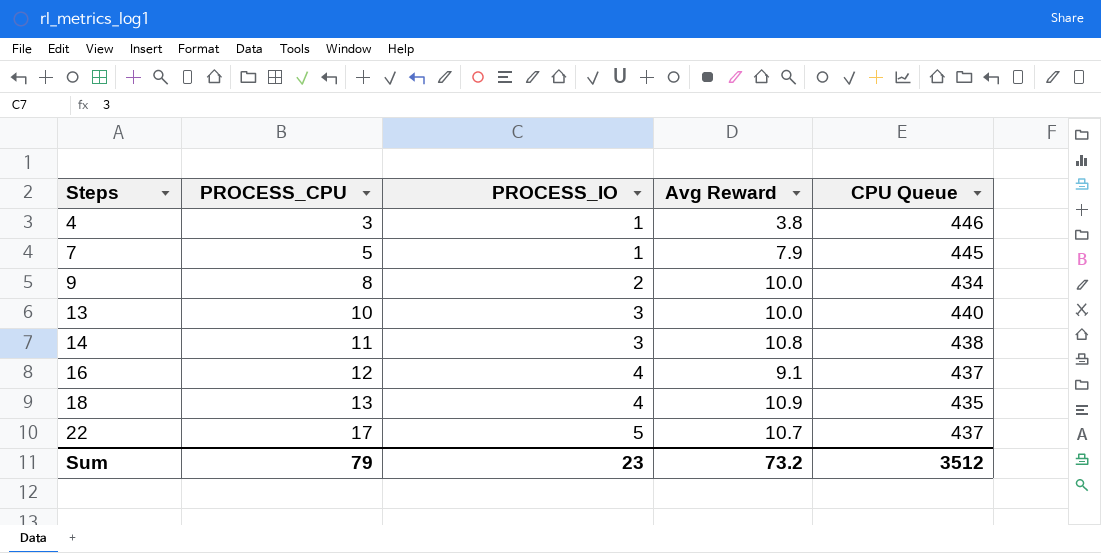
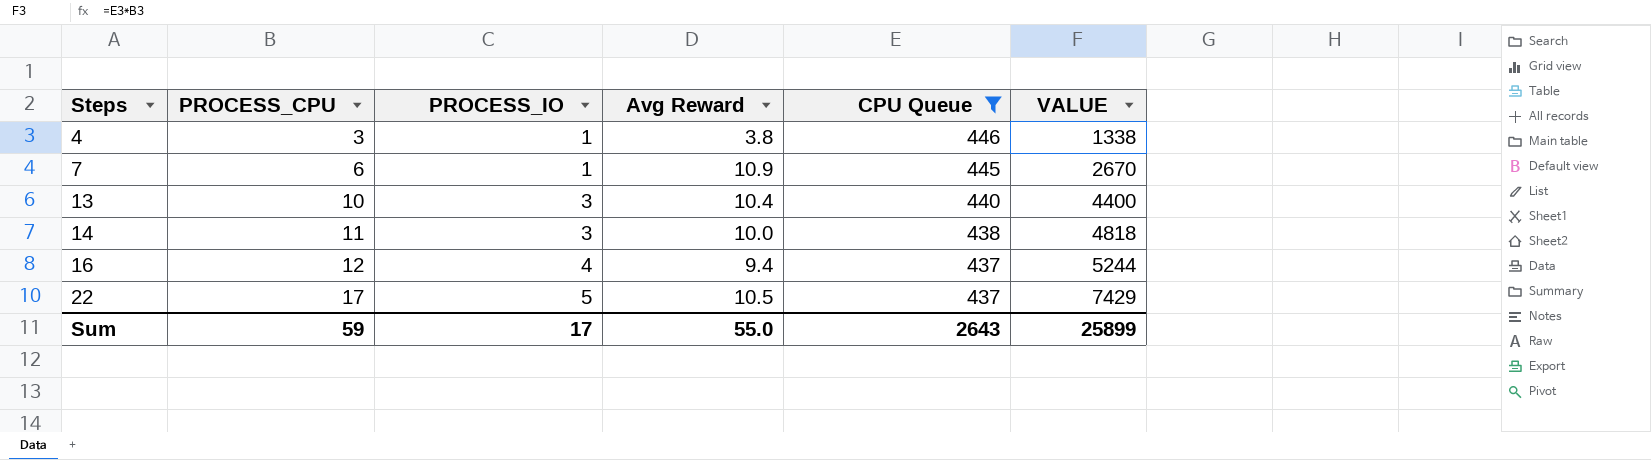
filter: none -> CPU Queue >= 437
column VALUE | formula: none -> [PROCESS_CPU] * [CPU Queue]
7 | PROCESS_CPU: 5 -> 6
7 | Avg Reward: 7.9 -> 10.9
13 | Avg Reward: 10.0 -> 10.4
14 | Avg Reward: 10.8 -> 10.0
16 | Avg Reward: 9.1 -> 9.4
22 | Avg Reward: 10.7 -> 10.5
Sum | PROCESS_CPU: 79 -> 59
Sum | PROCESS_IO: 23 -> 17
Sum | Avg Reward: 73.2 -> 55.0
Sum | CPU Queue: 3512 -> 2643

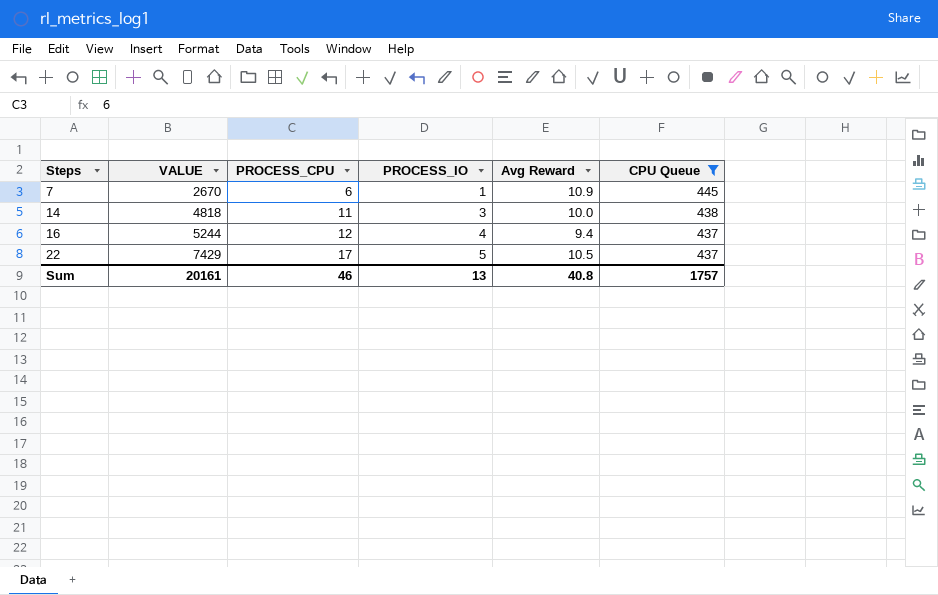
column VALUE | position: 6 -> 2
row 4: 3 | 1 | 3.8 | 446 | 1338 -> none
row 13: 10 | 3 | 10.4 | 440 | 4400 -> none
Sum | VALUE: 25899 -> 20161
Sum | PROCESS_CPU: 59 -> 46
Sum | PROCESS_IO: 17 -> 13
Sum | Avg Reward: 55.0 -> 40.8
Sum | CPU Queue: 2643 -> 1757

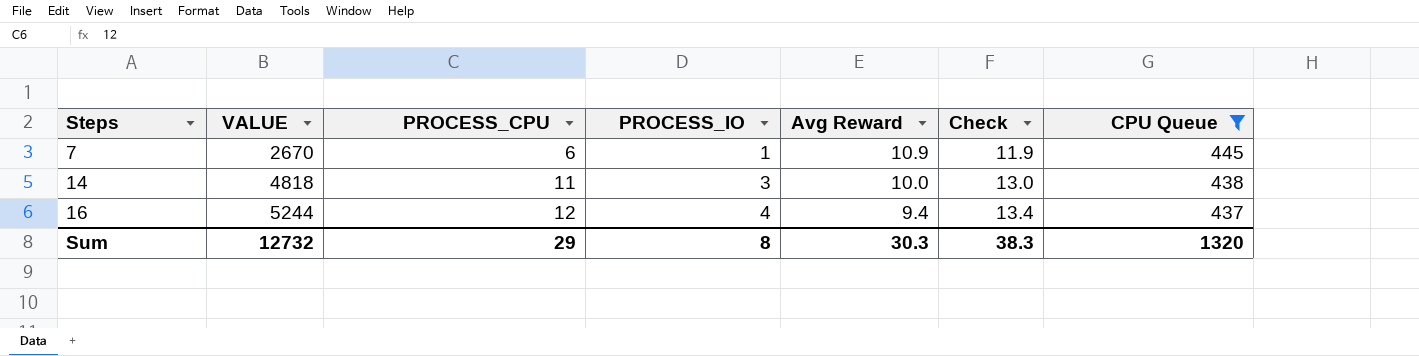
column Check | formula: none -> [PROCESS_IO] + [Avg Reward]
row 22: 7429 | 17 | 5 | 10.5 | 437 -> none
Sum | VALUE: 20161 -> 12732
Sum | PROCESS_CPU: 46 -> 29
Sum | PROCESS_IO: 13 -> 8
Sum | Avg Reward: 40.8 -> 30.3
Sum | CPU Queue: 1757 -> 1320

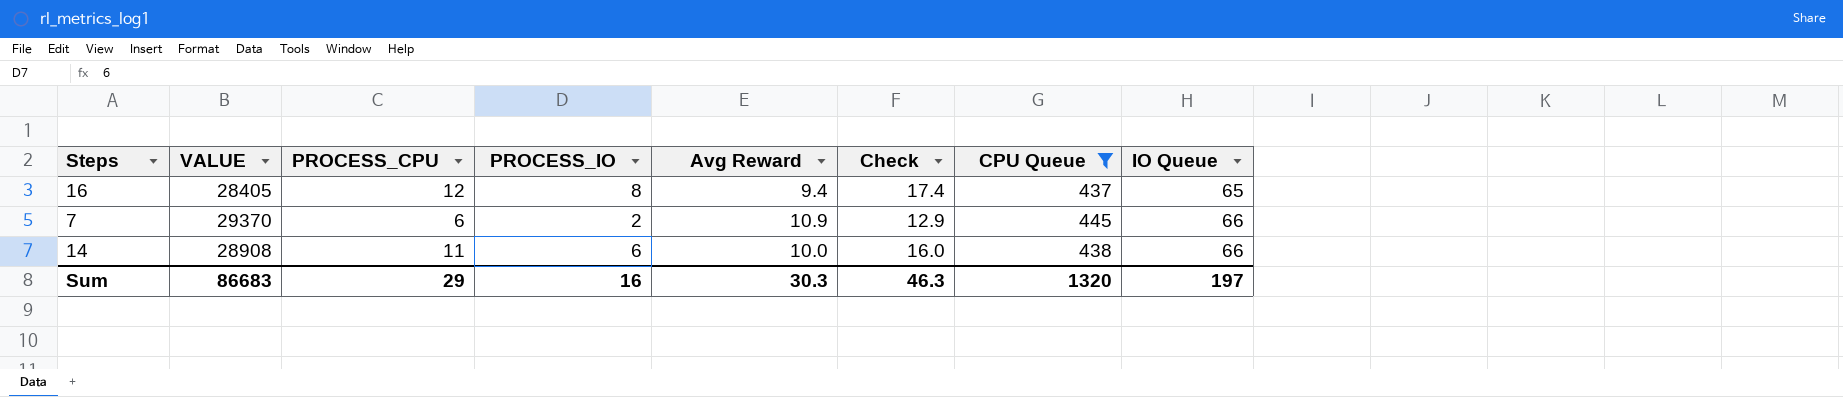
row order: Steps ascending -> IO Queue ascending
column VALUE | formula: [PROCESS_CPU] * [CPU Queue] -> [CPU Queue] * [IO Queue]
column IO Queue | position: none -> 8
16 | PROCESS_IO: 4 -> 8
16 | Check: 13.4 -> 17.4
7 | PROCESS_IO: 1 -> 2
7 | Check: 11.9 -> 12.9
14 | PROCESS_IO: 3 -> 6
14 | Check: 13.0 -> 16.0
Sum | VALUE: 12732 -> 86683
Sum | PROCESS_IO: 8 -> 16
Sum | Check: 38.3 -> 46.3

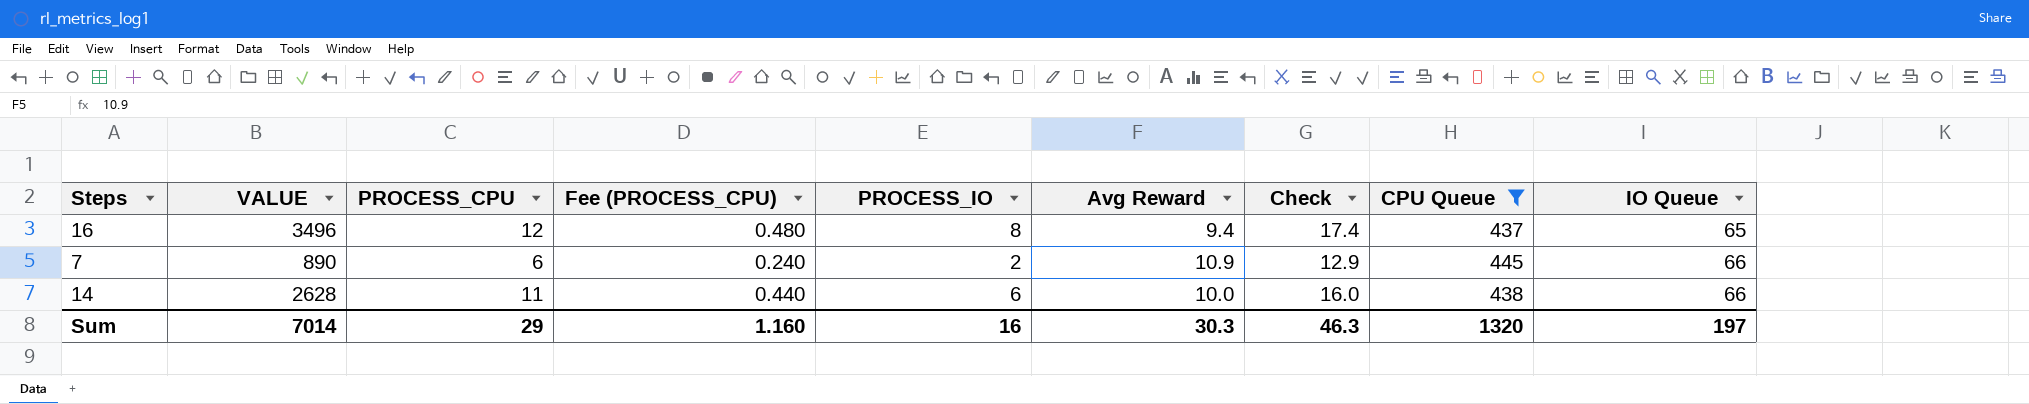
column VALUE | formula: [CPU Queue] * [IO Queue] -> [PROCESS_IO] * [CPU Queue]
column Fee (PROCESS_CPU) | formula: none -> [PROCESS_CPU] * 0.04
Sum | VALUE: 86683 -> 7014

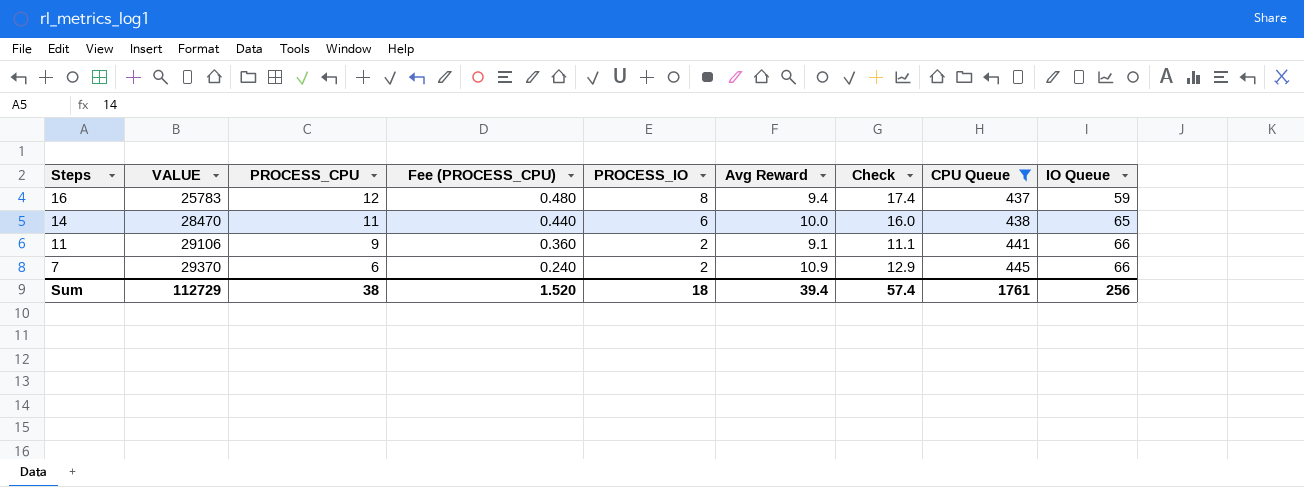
row order: IO Queue ascending -> Steps descending
column VALUE | formula: [PROCESS_IO] * [CPU Queue] -> [CPU Queue] * [IO Queue]
16 | IO Queue: 65 -> 59
14 | IO Queue: 66 -> 65
row 11: none -> 29106 | 9 | 0.360 | 2 | 9.1 | 11.1 | 441 | 66
Sum | VALUE: 7014 -> 112729
Sum | PROCESS_CPU: 29 -> 38
Sum | Fee (PROCESS_CPU): 1.160 -> 1.520
Sum | PROCESS_IO: 16 -> 18
Sum | Avg Reward: 30.3 -> 39.4
Sum | Check: 46.3 -> 57.4
Sum | CPU Queue: 1320 -> 1761
Sum | IO Queue: 197 -> 256

